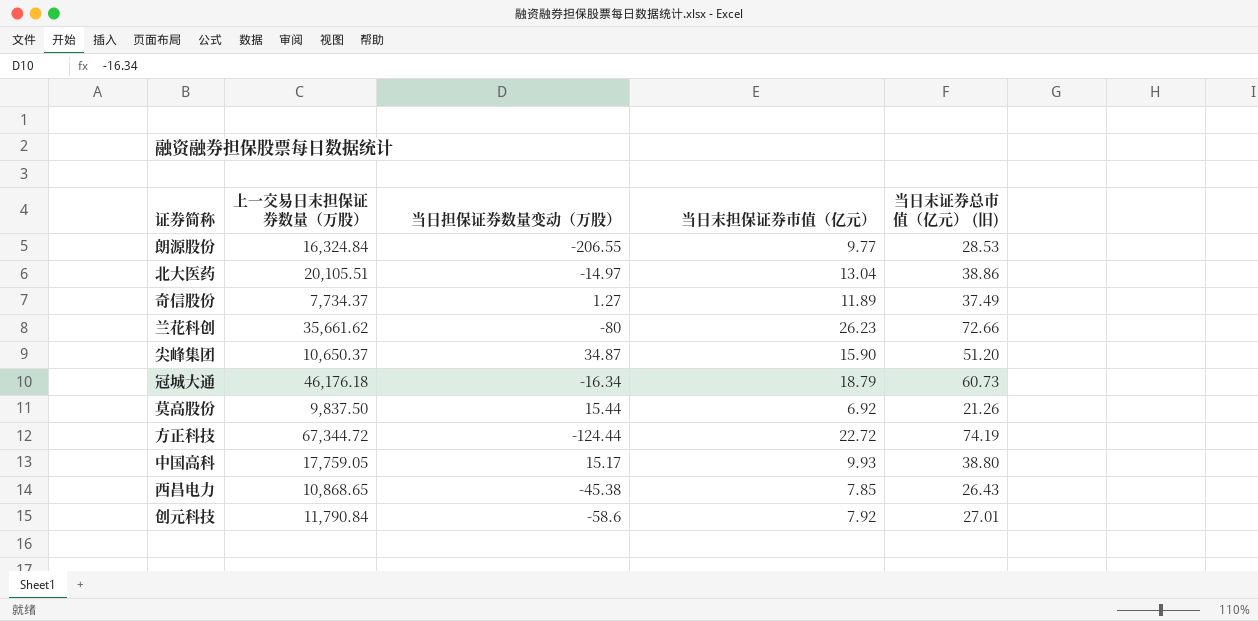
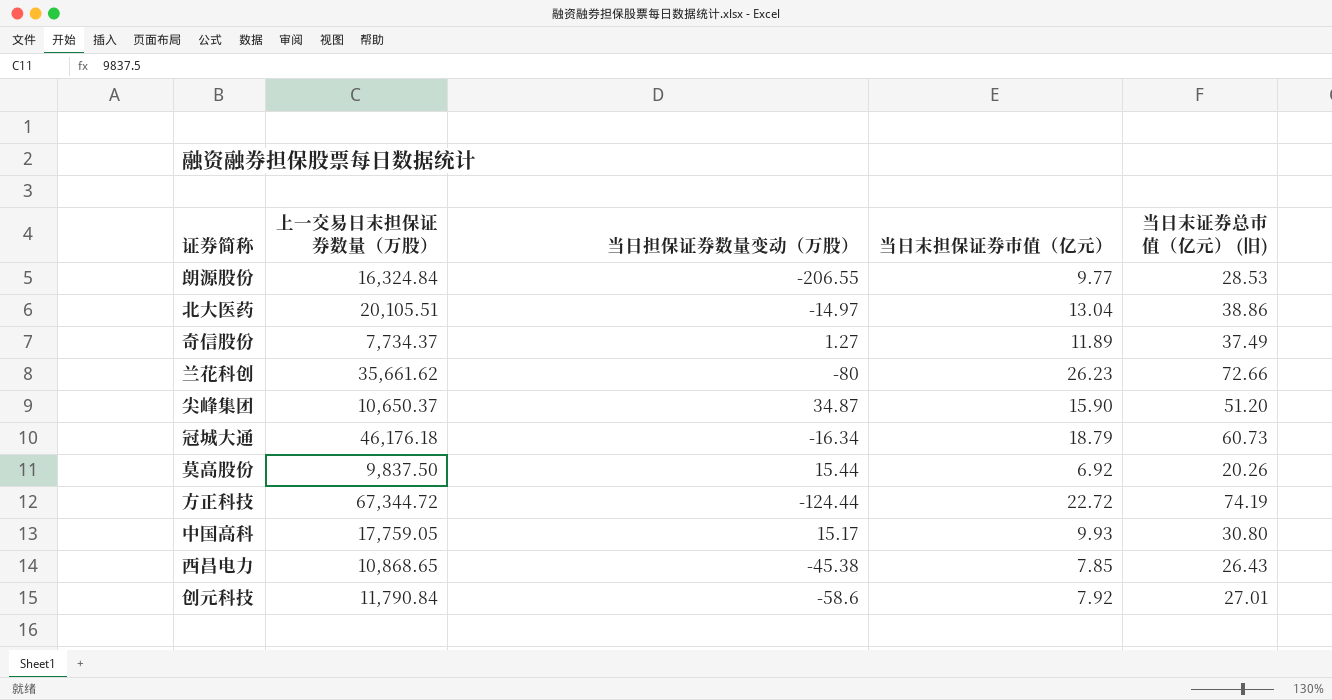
莫高股份 | 当日末证券总市值（亿元） (旧): 21.26 -> 20.26
中国高科 | 当日末证券总市值（亿元） (旧): 38.80 -> 30.80

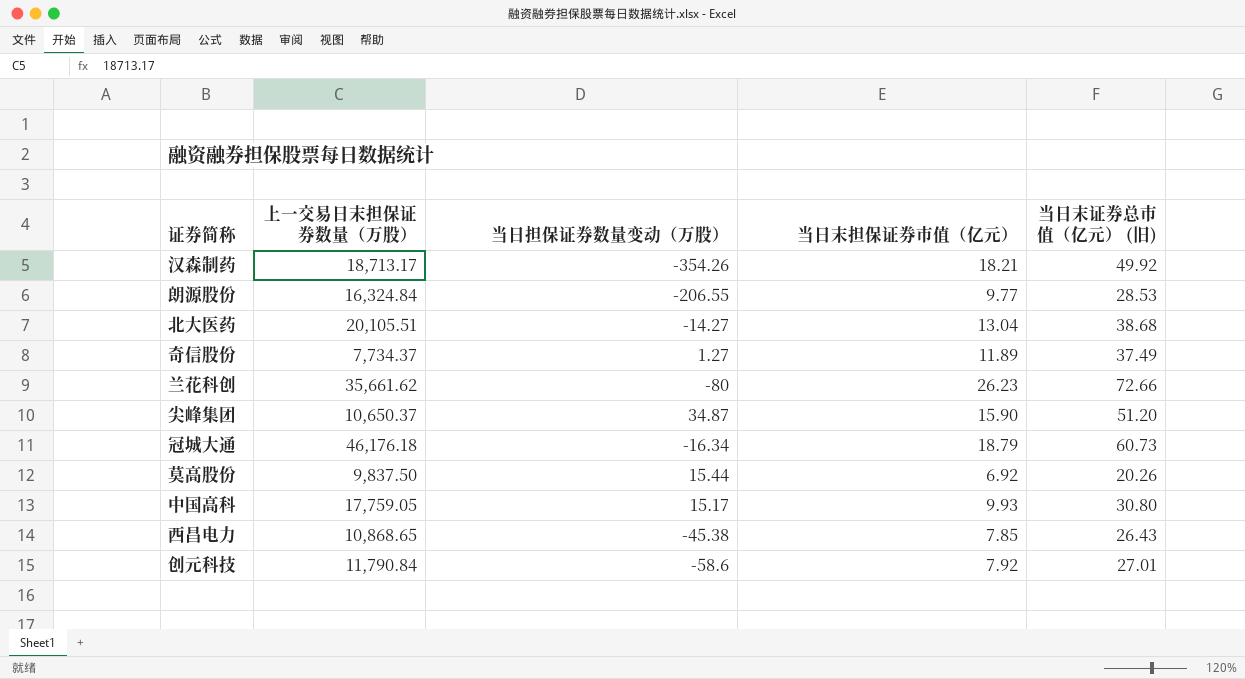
row 方正科技: 67,344.72 | -124.44 | 22.72 | 74.19 -> none
row 汉森制药: none -> 18,713.17 | -354.26 | 18.21 | 49.92
北大医药 | 当日担保证券数量变动（万股）: -14.97 -> -14.27
北大医药 | 当日末证券总市值（亿元） (旧): 38.86 -> 38.68

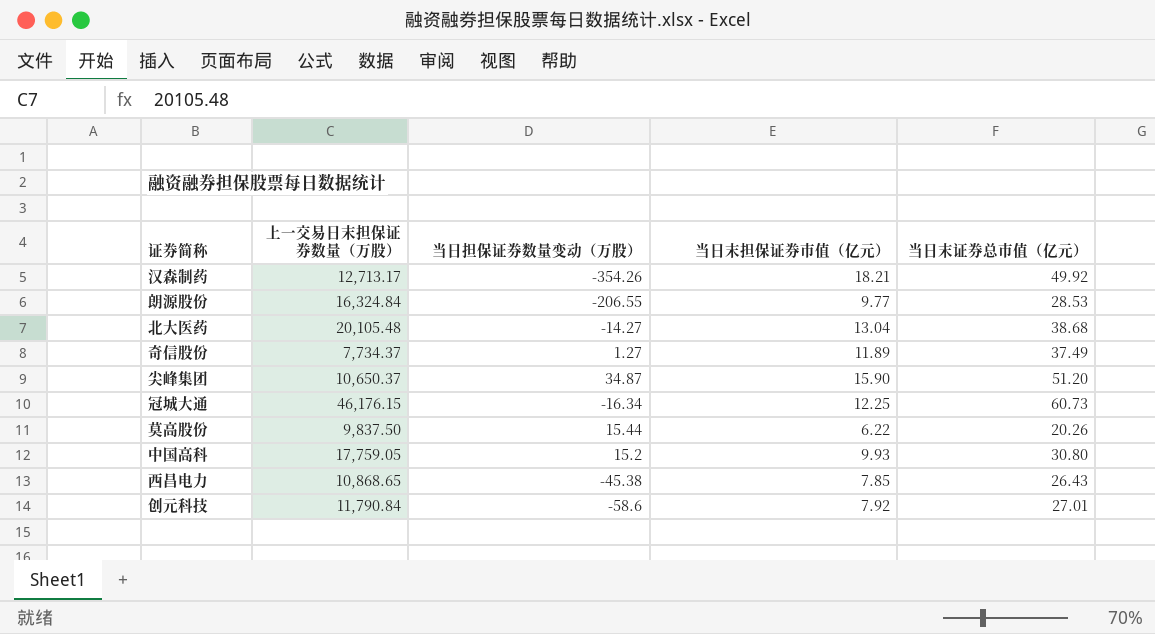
column name: 当日末证券总市值（亿元） (旧) -> 当日末证券总市值（亿元）
row 兰花科创: 35,661.62 | -80 | 26.23 | 72.66 -> none
汉森制药 | 上一交易日末担保证券数量（万股）: 18,713.17 -> 12,713.17
北大医药 | 上一交易日末担保证券数量（万股）: 20,105.51 -> 20,105.48
冠城大通 | 上一交易日末担保证券数量（万股）: 46,176.18 -> 46,176.15
冠城大通 | 当日末担保证券市值（亿元）: 18.79 -> 12.25
莫高股份 | 当日末担保证券市值（亿元）: 6.92 -> 6.22
中国高科 | 当日担保证券数量变动（万股）: 15.17 -> 15.2

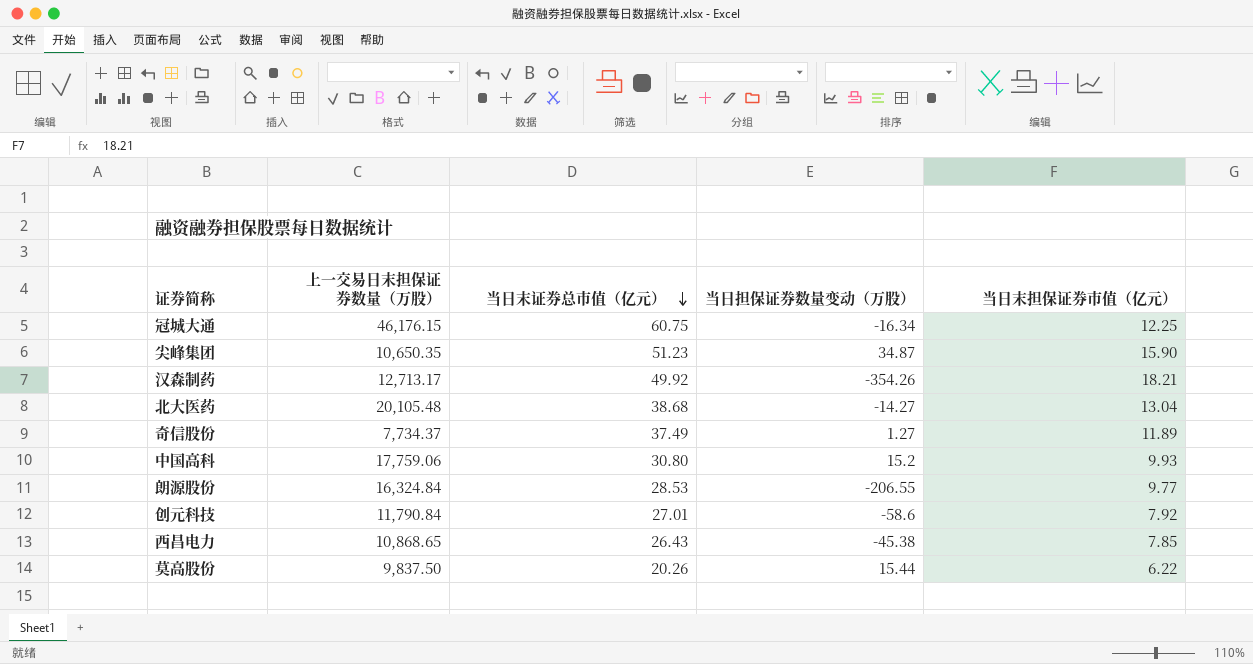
row order: none -> 当日末证券总市值（亿元） descending
column 当日末证券总市值（亿元） | position: 5 -> 3
冠城大通 | 当日末证券总市值（亿元）: 60.73 -> 60.75
尖峰集团 | 上一交易日末担保证券数量（万股）: 10,650.37 -> 10,650.35
尖峰集团 | 当日末证券总市值（亿元）: 51.20 -> 51.23
中国高科 | 上一交易日末担保证券数量（万股）: 17,759.05 -> 17,759.06

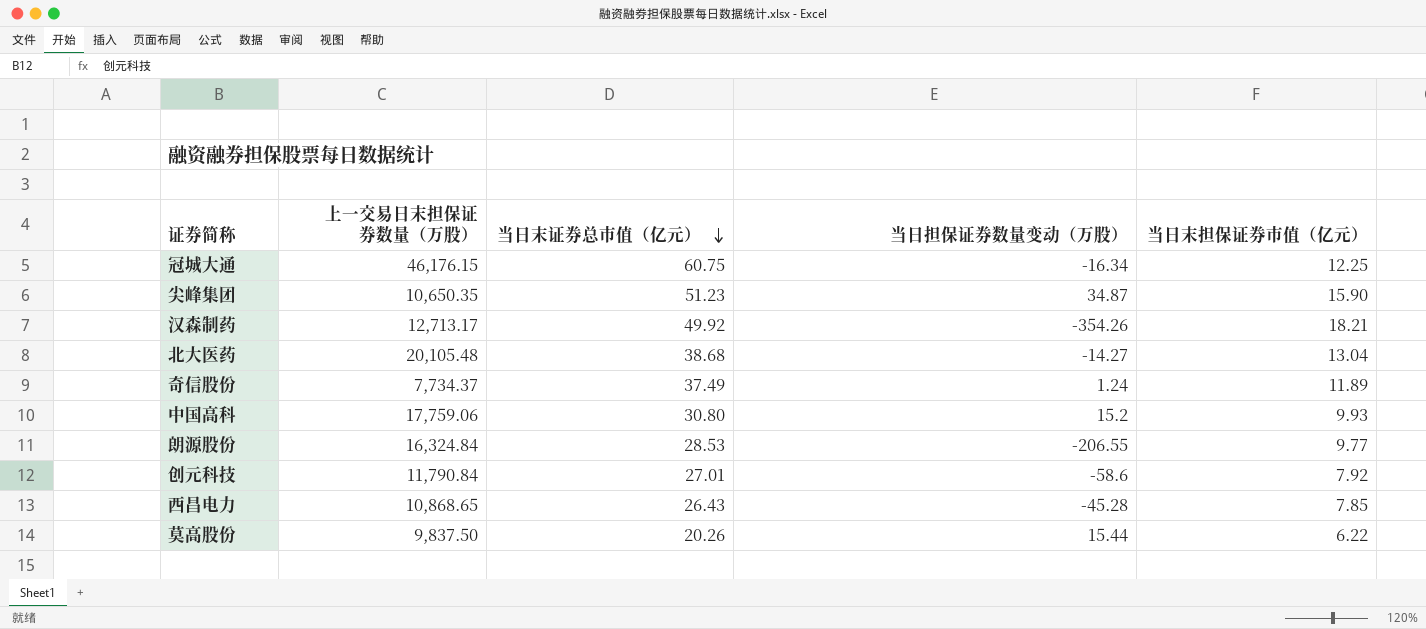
奇信股份 | 当日担保证券数量变动（万股）: 1.27 -> 1.24
西昌电力 | 当日担保证券数量变动（万股）: -45.38 -> -45.28

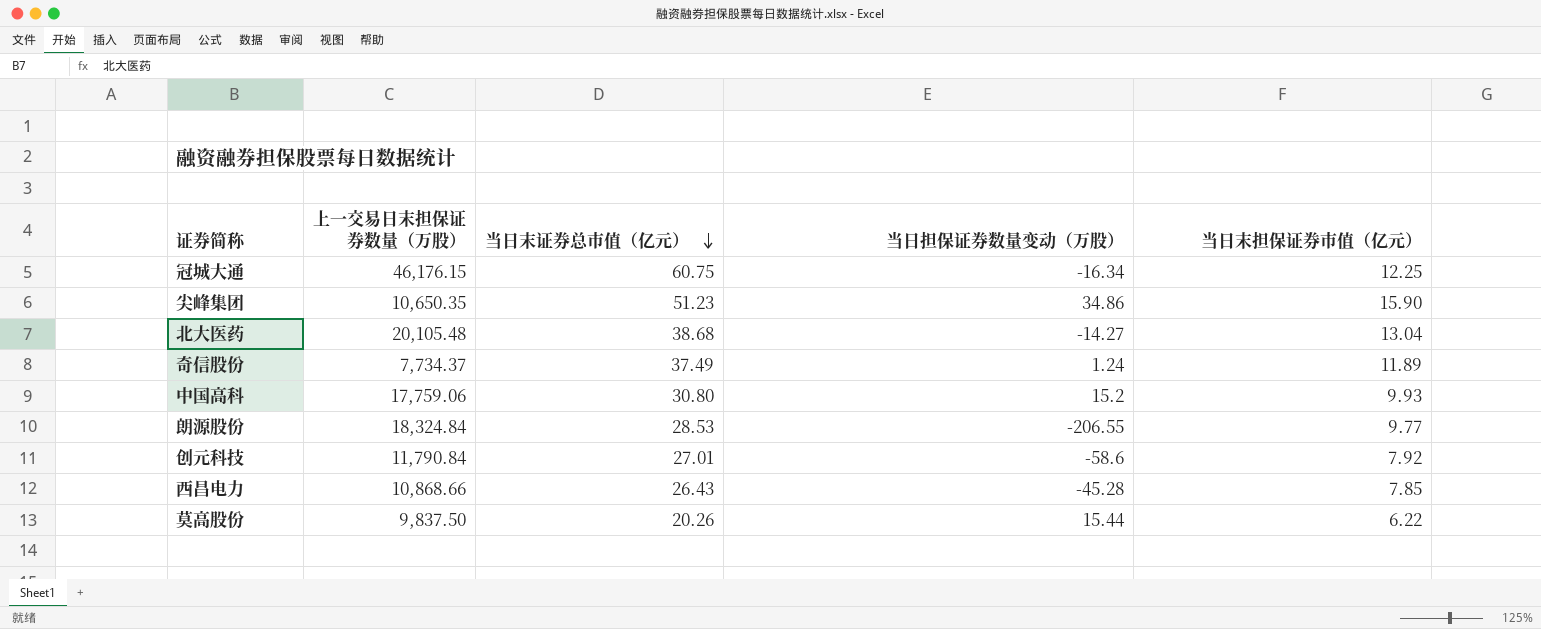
row 汉森制药: 12,713.17 | 49.92 | -354.26 | 18.21 -> none
尖峰集团 | 当日担保证券数量变动（万股）: 34.87 -> 34.86
朗源股份 | 上一交易日末担保证券数量（万股）: 16,324.84 -> 18,324.84
西昌电力 | 上一交易日末担保证券数量（万股）: 10,868.65 -> 10,868.66

